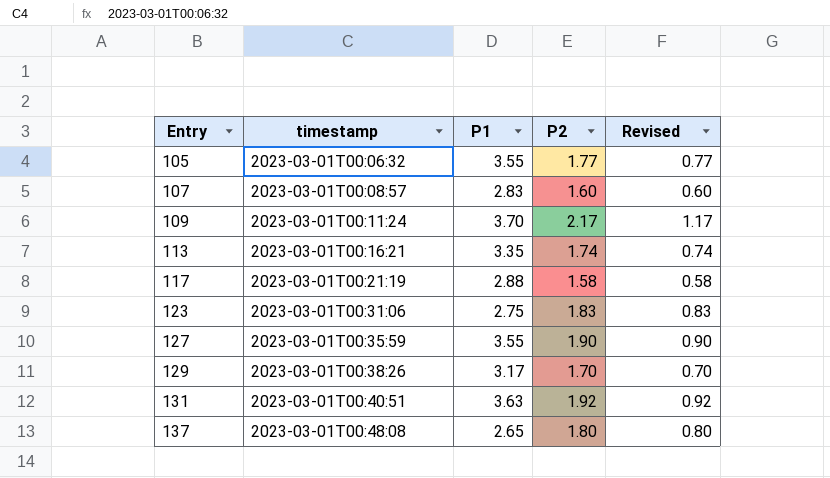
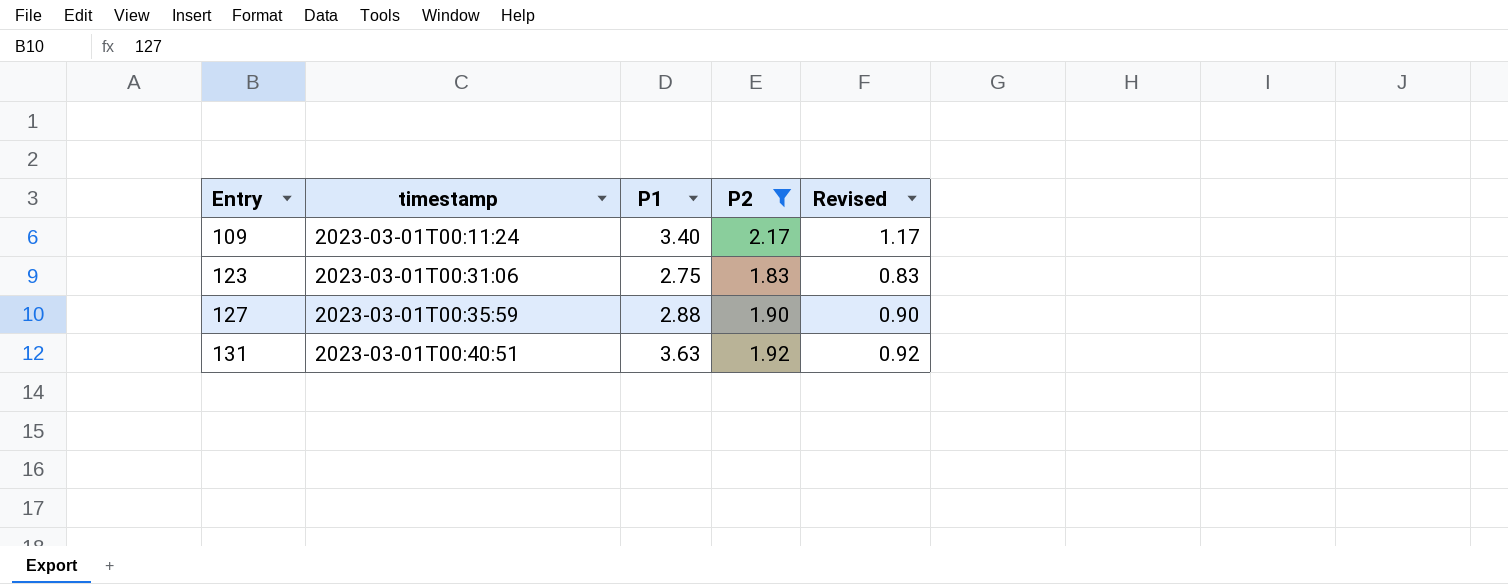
filter: none -> P2 >= 1.83
109 | P1: 3.70 -> 3.40
127 | P1: 3.55 -> 2.88

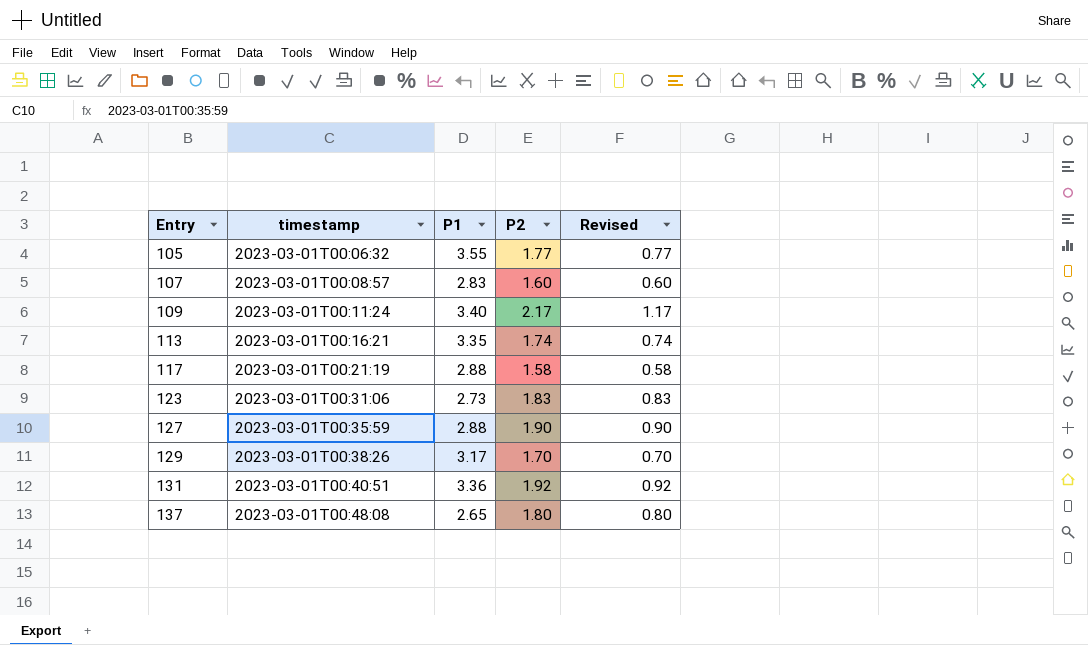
filter: P2 >= 1.83 -> none
123 | P1: 2.75 -> 2.73
131 | P1: 3.63 -> 3.36

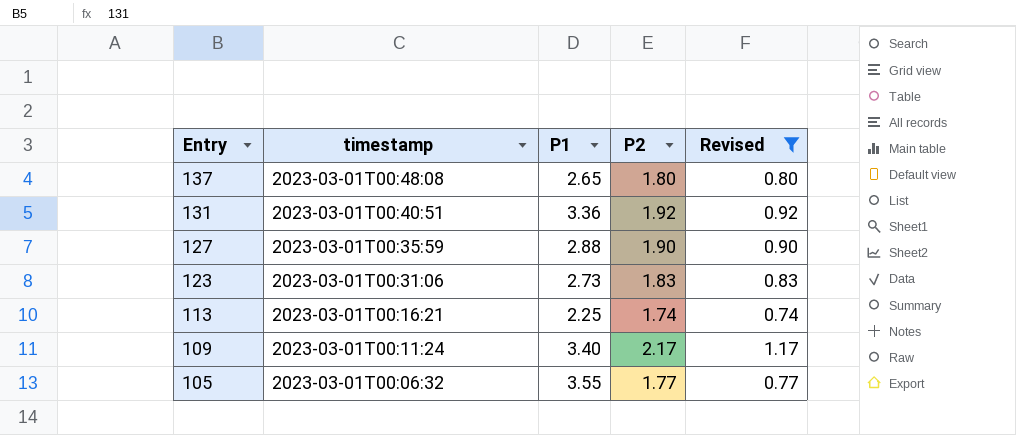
filter: none -> Revised >= 0.74
row order: Entry ascending -> Entry descending
113 | P1: 3.35 -> 2.25

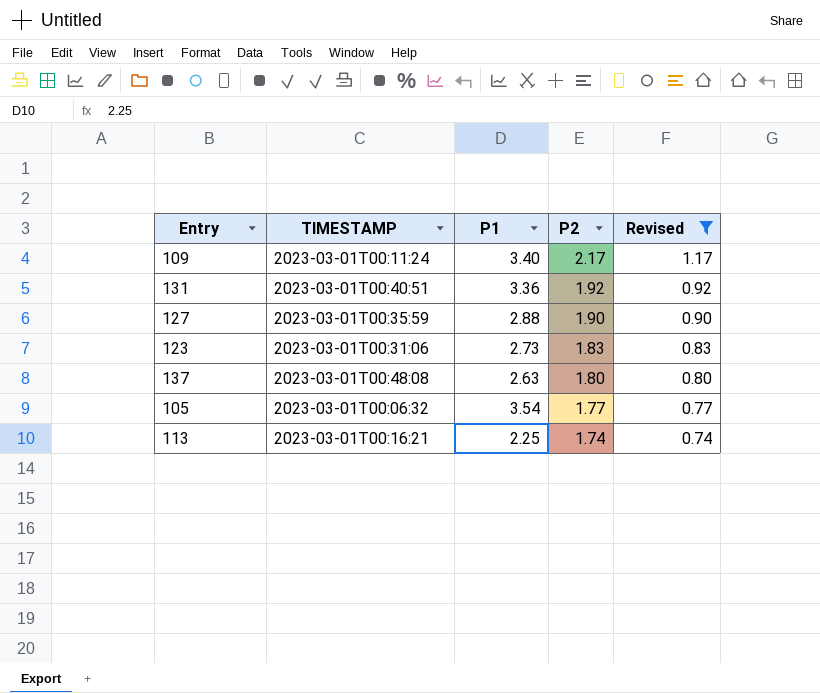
row order: Entry descending -> P2 descending
column name: timestamp -> TIMESTAMP
137 | P1: 2.65 -> 2.63
105 | P1: 3.55 -> 3.54

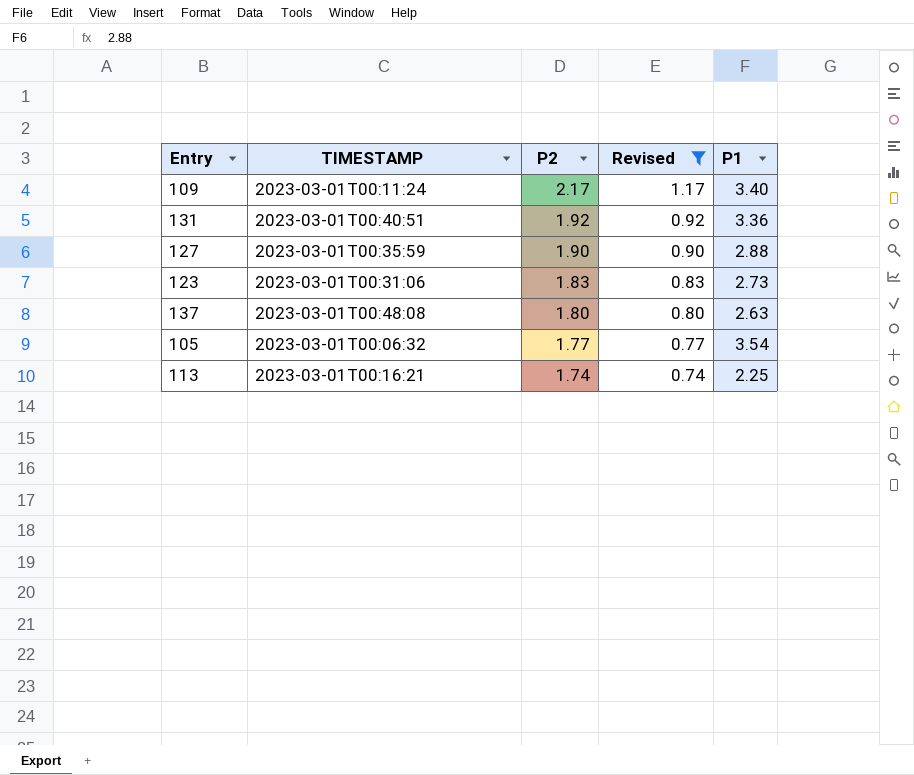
column P1 | position: 3 -> 5

